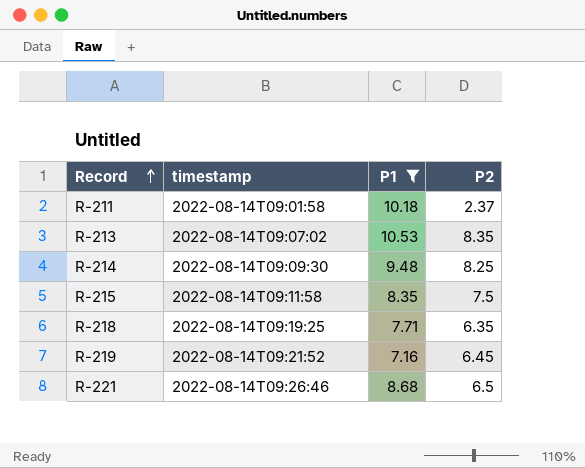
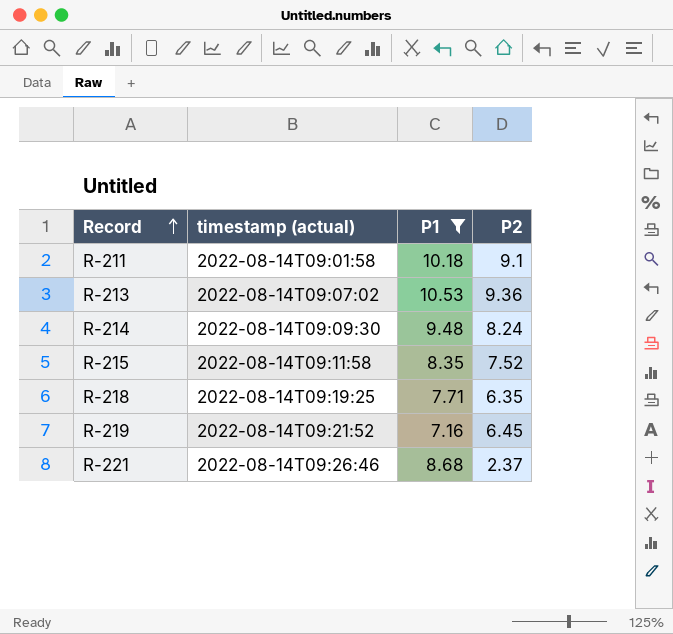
column name: timestamp -> timestamp (actual)
R-211 | P2: 2.37 -> 9.1
R-213 | P2: 8.35 -> 9.36
R-214 | P2: 8.25 -> 8.24
R-215 | P2: 7.5 -> 7.52
R-221 | P2: 6.5 -> 2.37

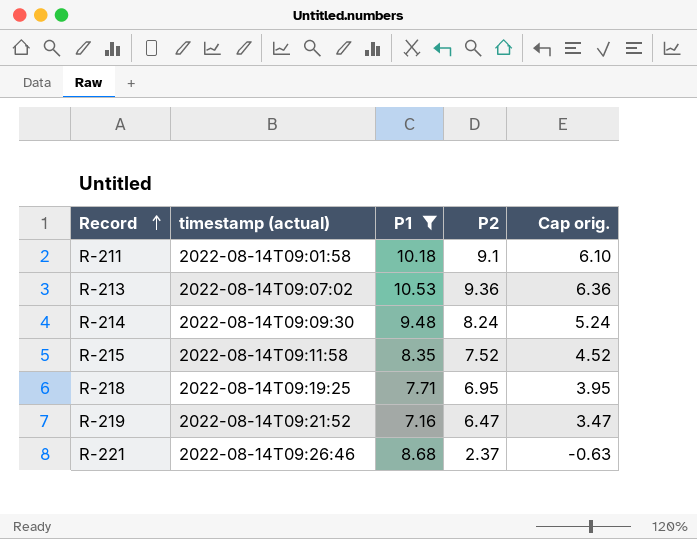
column Cap orig. | formula: none -> [P2] - 3
R-218 | P2: 6.35 -> 6.95
R-219 | P2: 6.45 -> 6.47

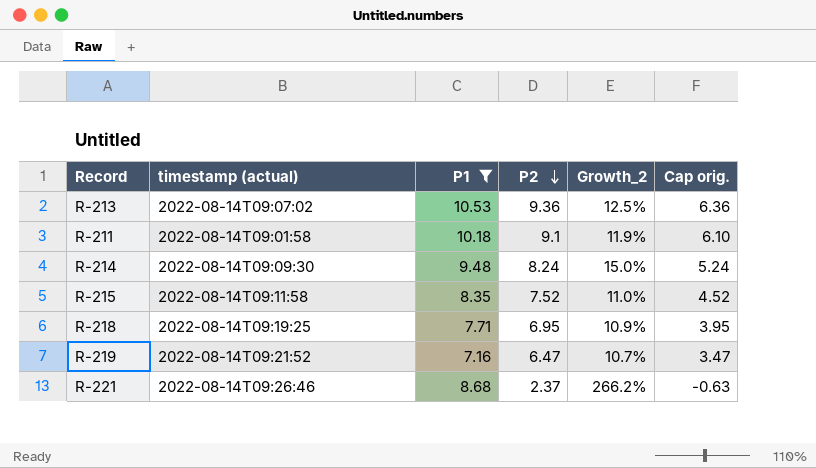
row order: Record ascending -> P2 descending
column Growth_2 | formula: none -> ([P1] - [P2]) / [P2]

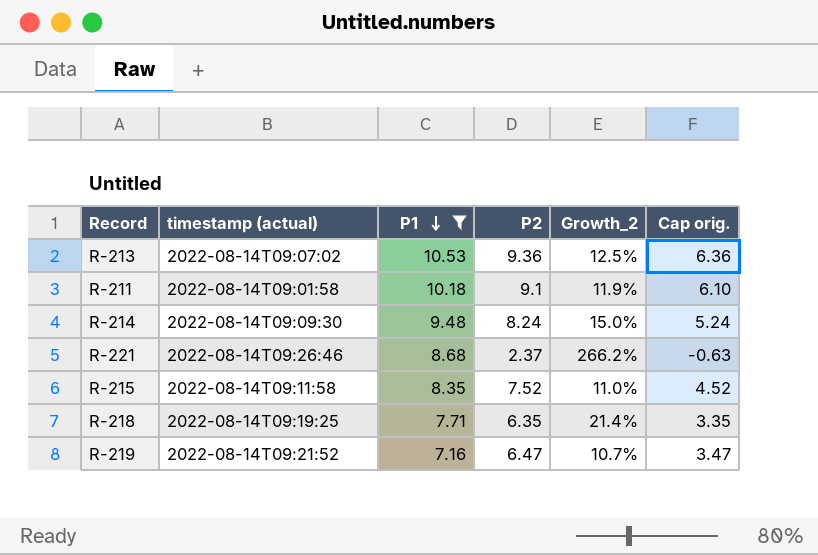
row order: P2 descending -> P1 descending
R-218 | P2: 6.95 -> 6.35
R-218 | Growth_2: 10.9% -> 21.4%
R-218 | Cap orig.: 3.95 -> 3.35

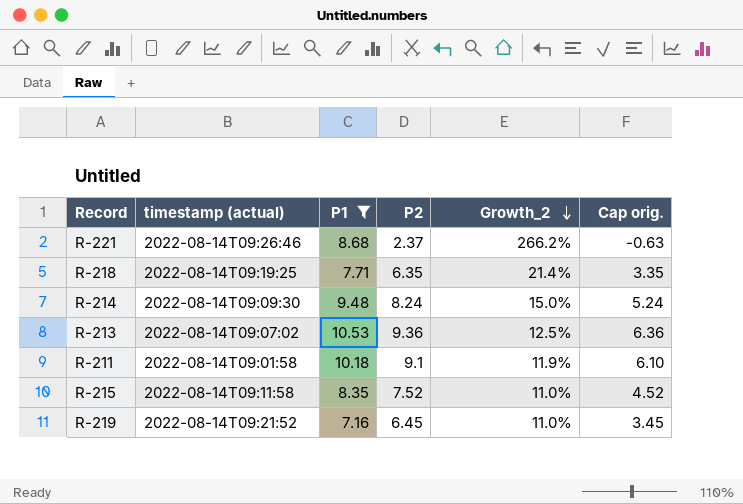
row order: P1 descending -> Growth_2 descending
R-219 | P2: 6.47 -> 6.45
R-219 | Growth_2: 10.7% -> 11.0%
R-219 | Cap orig.: 3.47 -> 3.45

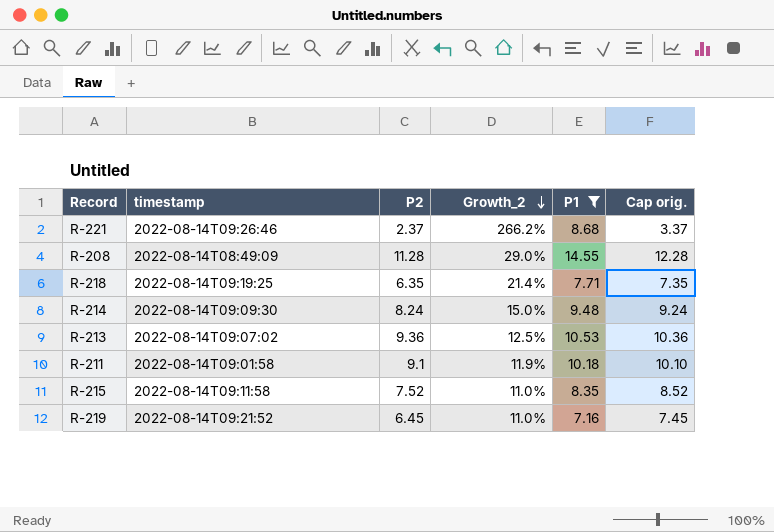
column name: timestamp (actual) -> timestamp
column P1 | position: 3 -> 5
column Cap orig. | formula: [P2] - 3 -> [P2] + 1
row R-208: none -> 2022-08-14T08:49:09 | 11.28 | 29.0% | 14.55 | 12.28

